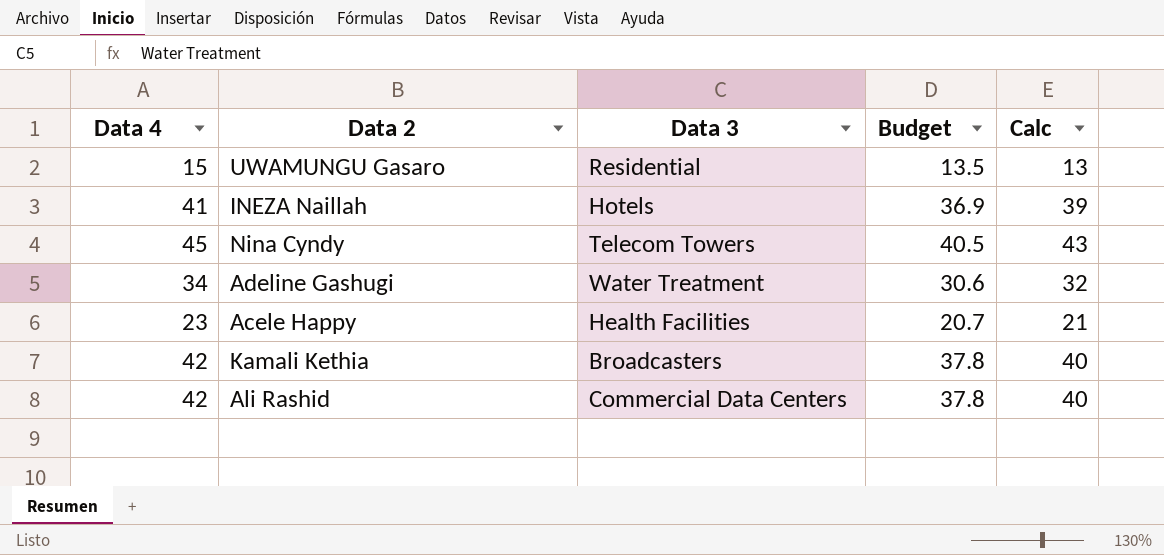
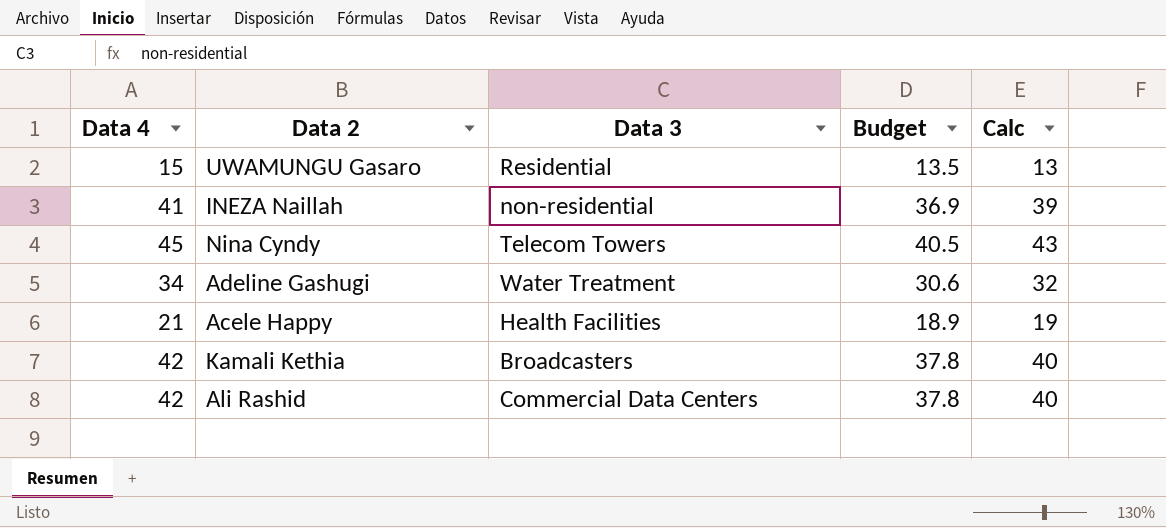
INEZA Naillah | Data 3: Hotels -> non-residential
Acele Happy | Data 4: 23 -> 21
Acele Happy | Budget: 20.7 -> 18.9
Acele Happy | Calc: 21 -> 19

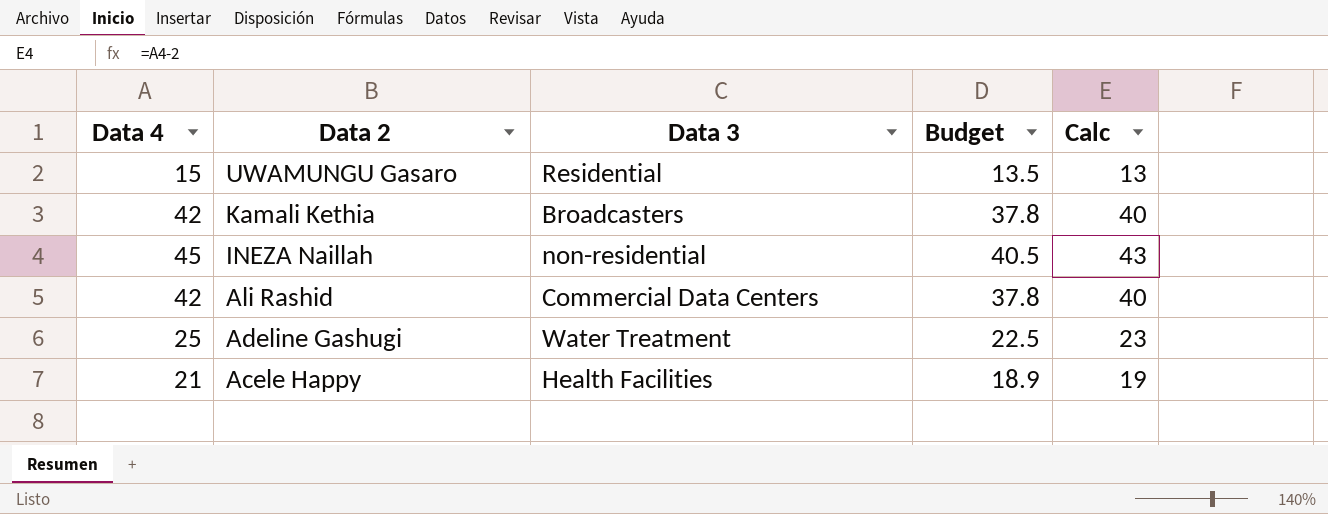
row order: none -> Data 2 descending
row Nina Cyndy: 45 | Telecom Towers | 40.5 | 43 -> none
INEZA Naillah | Data 4: 41 -> 45
INEZA Naillah | Budget: 36.9 -> 40.5
INEZA Naillah | Calc: 39 -> 43
Adeline Gashugi | Data 4: 34 -> 25
Adeline Gashugi | Budget: 30.6 -> 22.5
Adeline Gashugi | Calc: 32 -> 23

